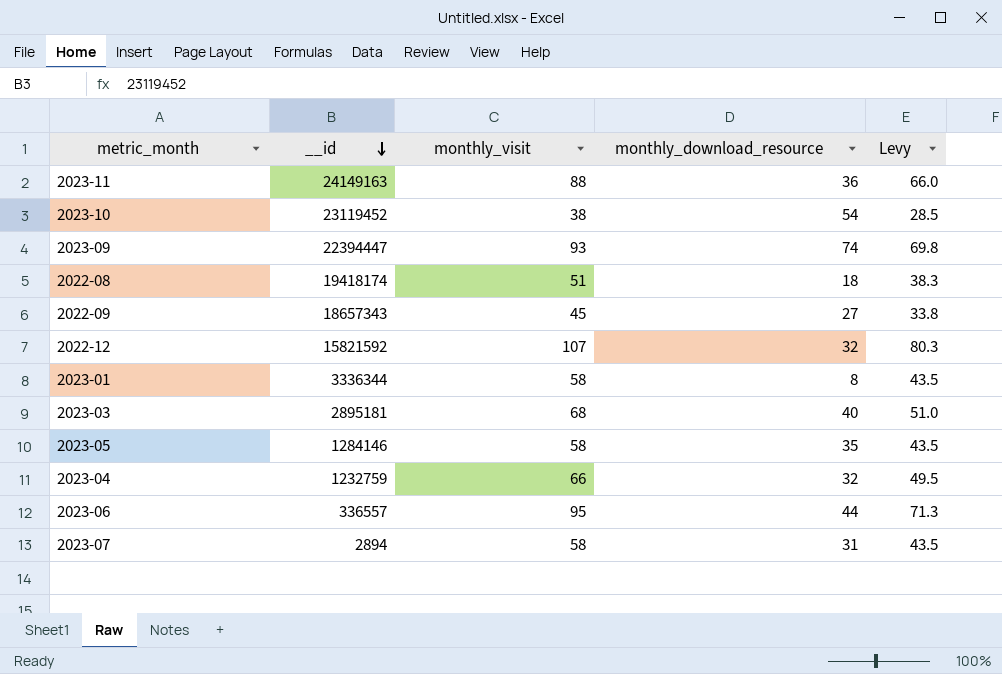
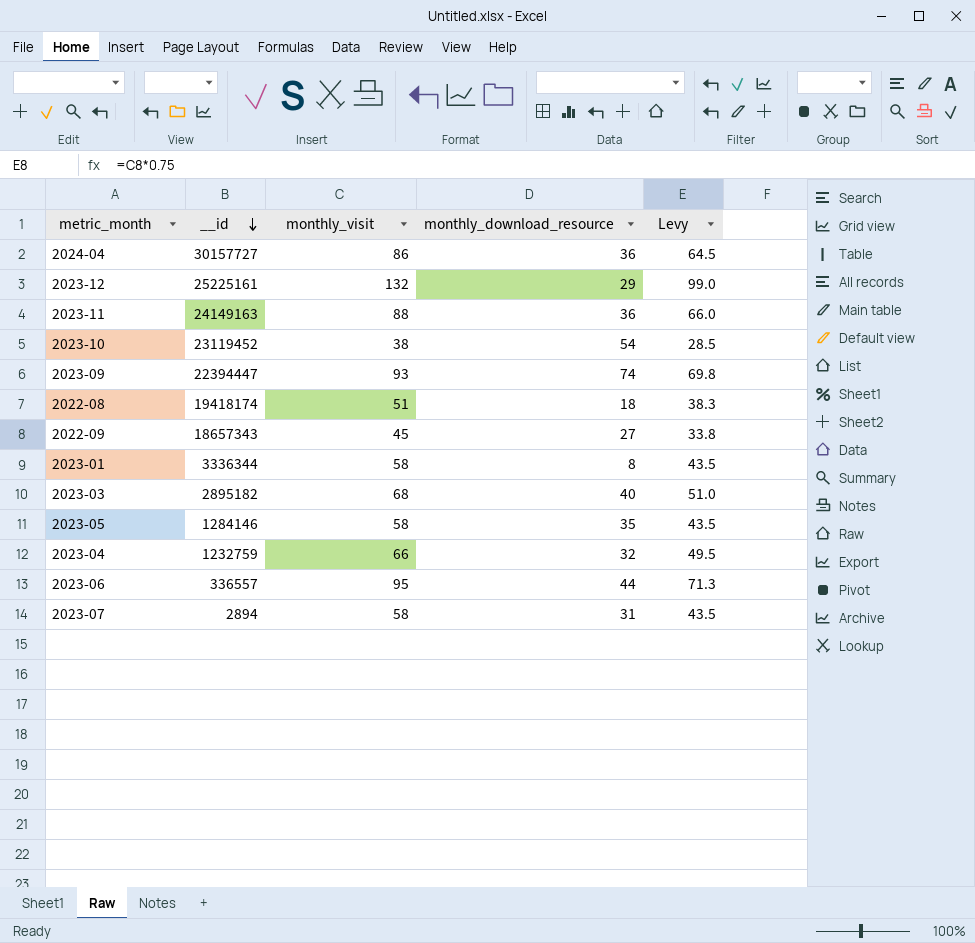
row 2022-12: 15821592 | 107 | 32 | 80.3 -> none
row 2024-04: none -> 30157727 | 86 | 36 | 64.5
row 2023-12: none -> 25225161 | 132 | 29 | 99.0
2023-03 | __id: 2895181 -> 2895182

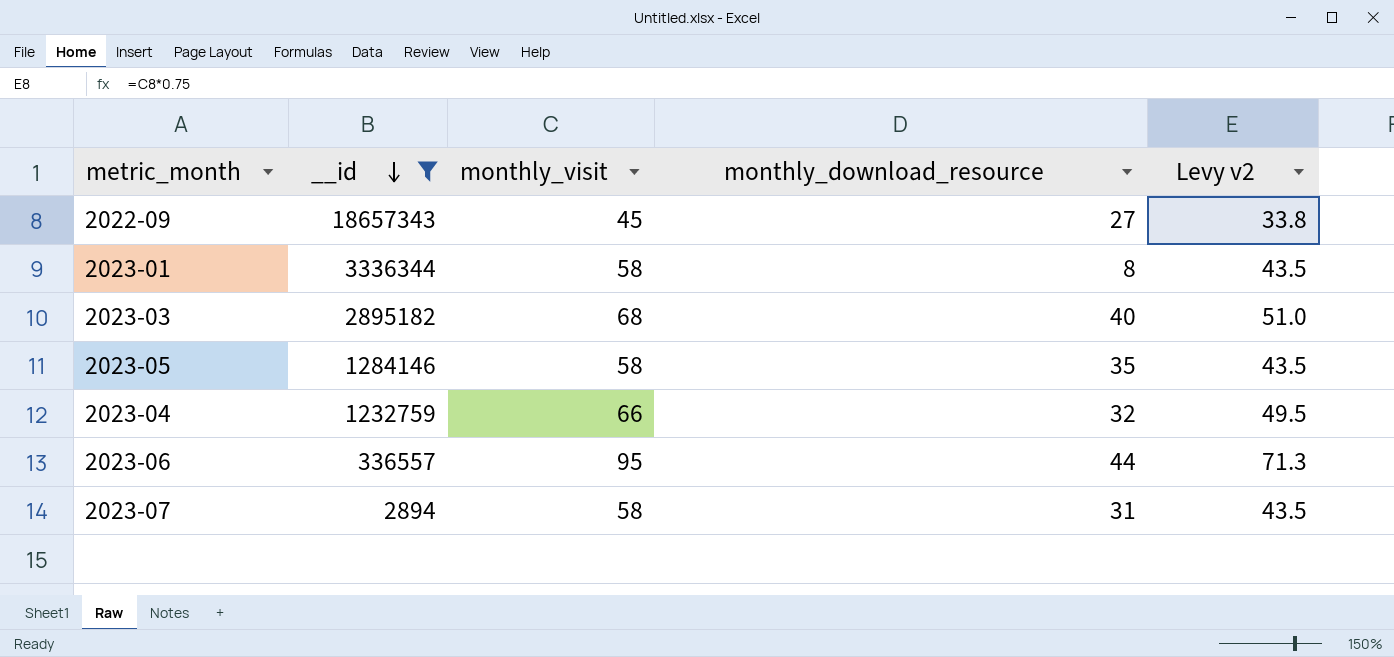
filter: none -> __id <= 18657343
column name: Levy -> Levy v2

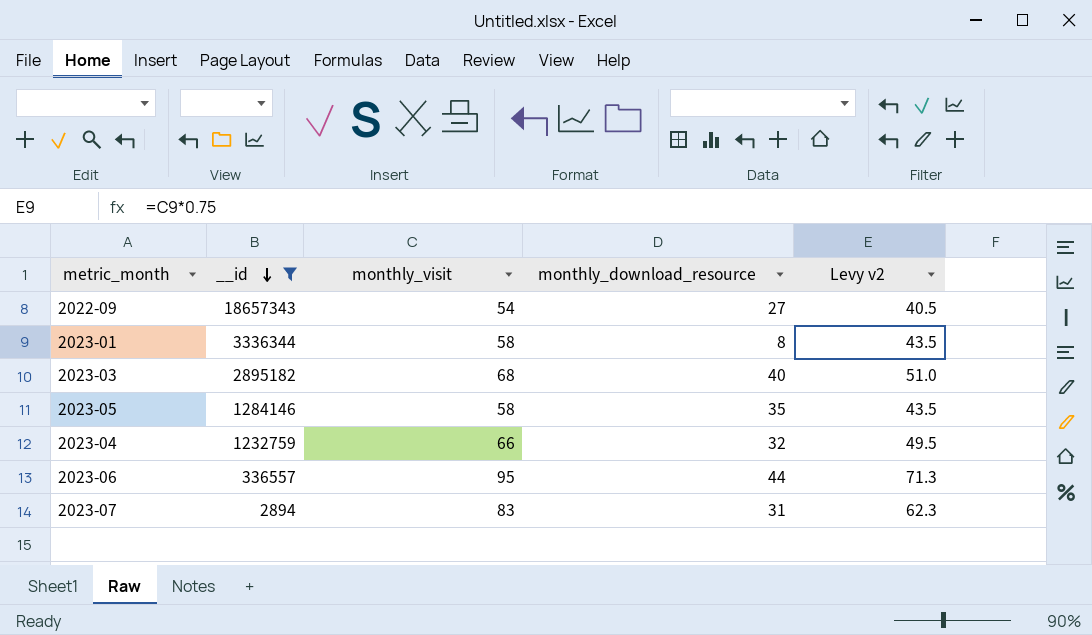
2022-09 | monthly_visit: 45 -> 54
2022-09 | Levy v2: 33.8 -> 40.5
2023-07 | monthly_visit: 58 -> 83
2023-07 | Levy v2: 43.5 -> 62.3

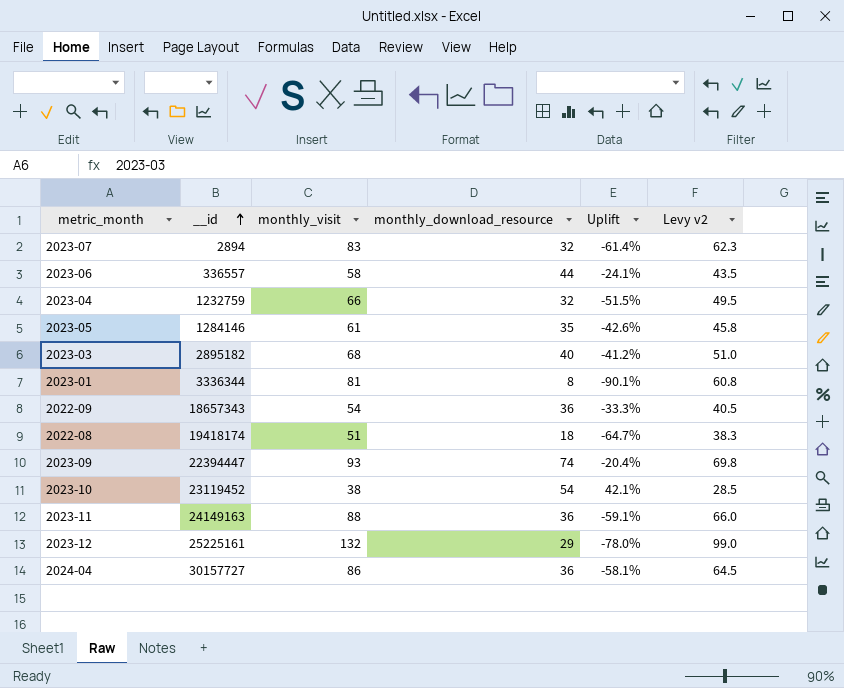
filter: __id <= 18657343 -> none
row order: __id descending -> __id ascending
column Uplift | formula: none -> ([monthly_download_resource] - [monthly_visit]) / [monthly_visit]
2023-07 | monthly_download_resource: 31 -> 32
2023-06 | monthly_visit: 95 -> 58
2023-06 | Levy v2: 71.3 -> 43.5
2023-05 | monthly_visit: 58 -> 61
2023-05 | Levy v2: 43.5 -> 45.8
2023-01 | monthly_visit: 58 -> 81
2023-01 | Levy v2: 43.5 -> 60.8
2022-09 | monthly_download_resource: 27 -> 36

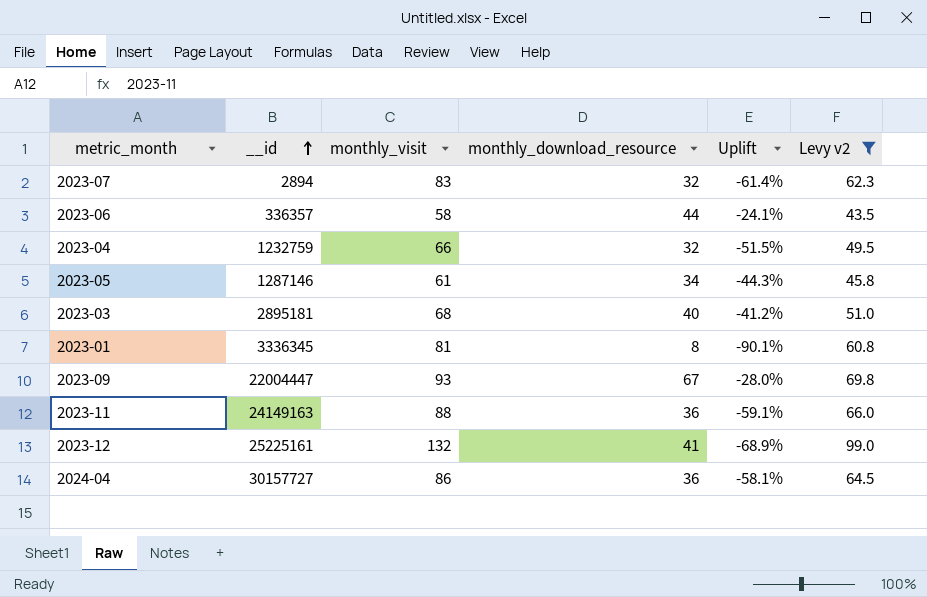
filter: none -> Levy v2 >= 43.5
2023-06 | __id: 336557 -> 336357
2023-05 | __id: 1284146 -> 1287146
2023-05 | monthly_download_resource: 35 -> 34
2023-05 | Uplift: -42.6% -> -44.3%
2023-03 | __id: 2895182 -> 2895181
2023-01 | __id: 3336344 -> 3336345
2023-09 | __id: 22394447 -> 22004447
2023-09 | monthly_download_resource: 74 -> 67
2023-09 | Uplift: -20.4% -> -28.0%
2023-12 | monthly_download_resource: 29 -> 41
2023-12 | Uplift: -78.0% -> -68.9%

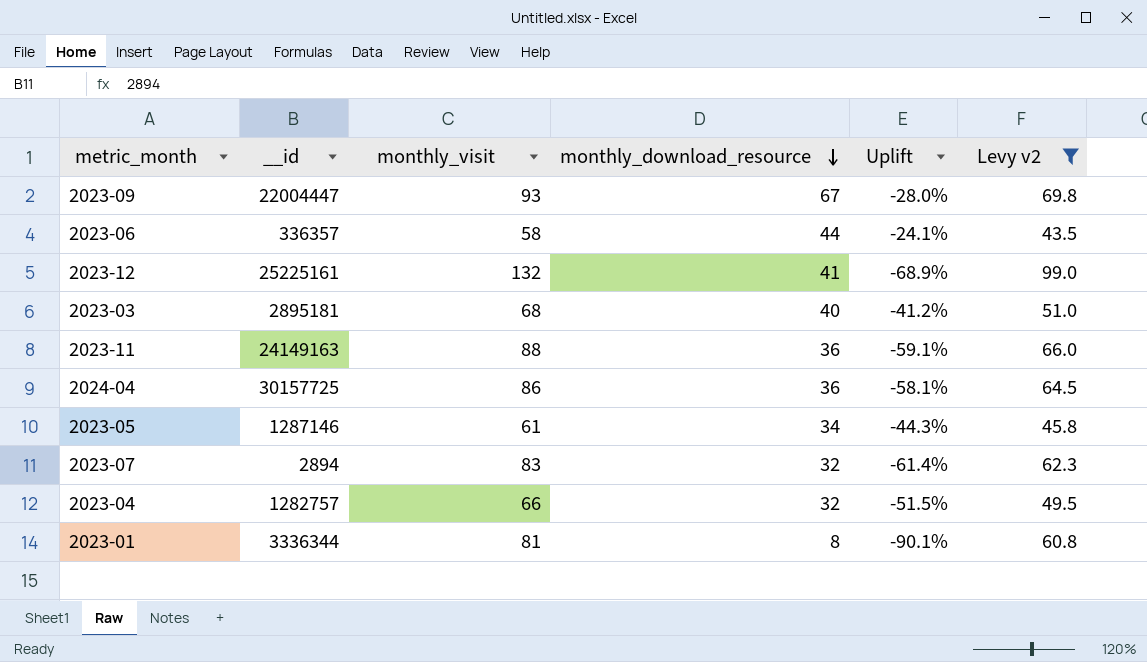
row order: __id ascending -> monthly_download_resource descending
2024-04 | __id: 30157727 -> 30157725
2023-04 | __id: 1232759 -> 1282757
2023-01 | __id: 3336345 -> 3336344

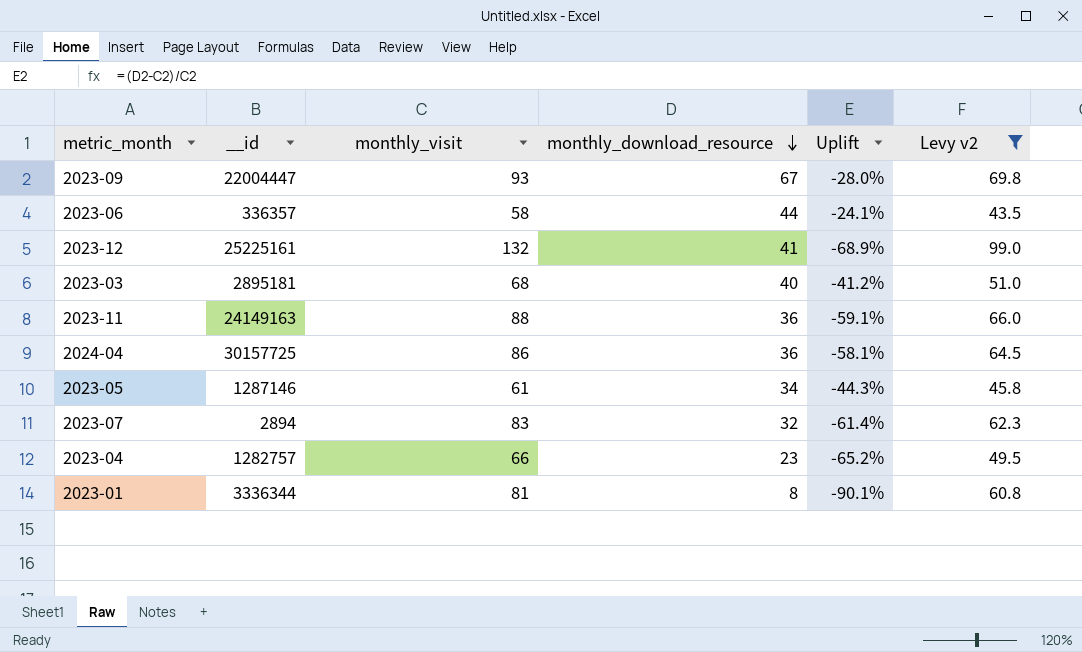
2023-04 | monthly_download_resource: 32 -> 23
2023-04 | Uplift: -51.5% -> -65.2%

